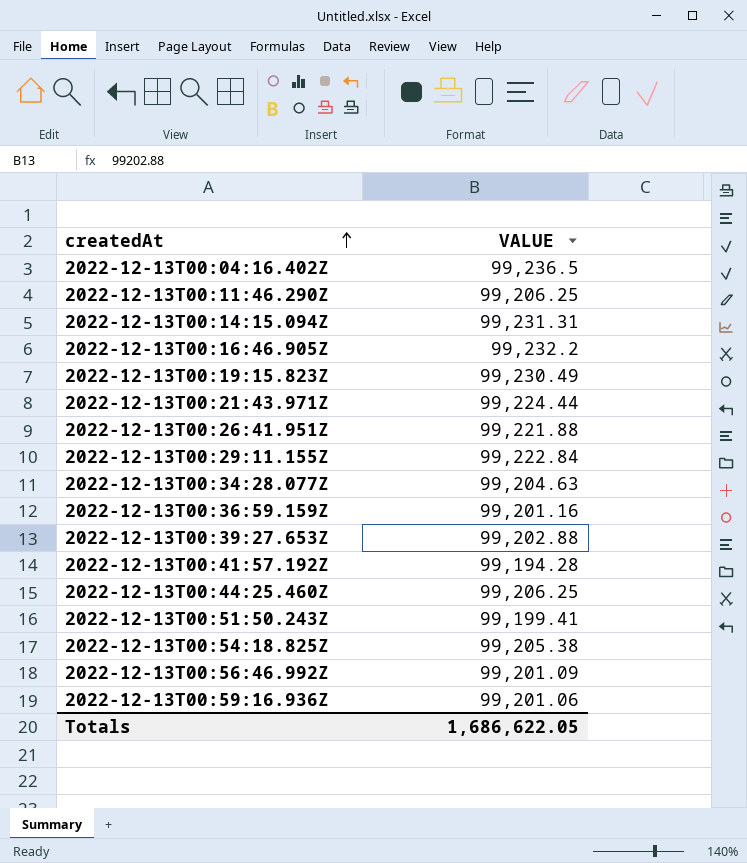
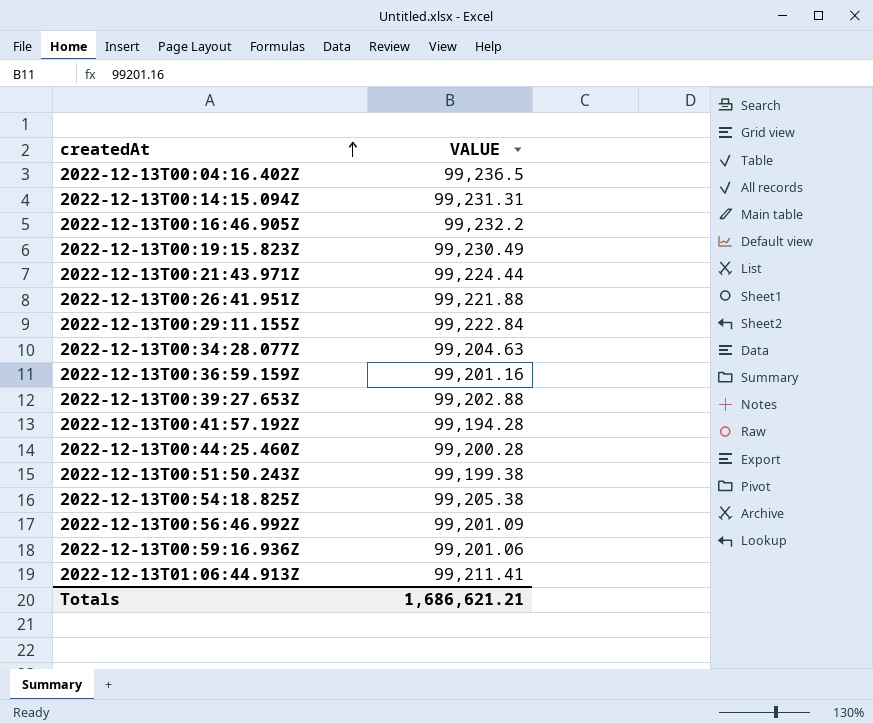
row 2022-12-13T00:11:46.290Z: 99,206.25 -> none
2022-12-13T00:44:25.460Z | VALUE: 99,206.25 -> 99,200.28
2022-12-13T00:51:50.243Z | VALUE: 99,199.41 -> 99,199.38
row 2022-12-13T01:06:44.913Z: none -> 99,211.41
Totals | VALUE: 1,686,622.05 -> 1,686,621.21

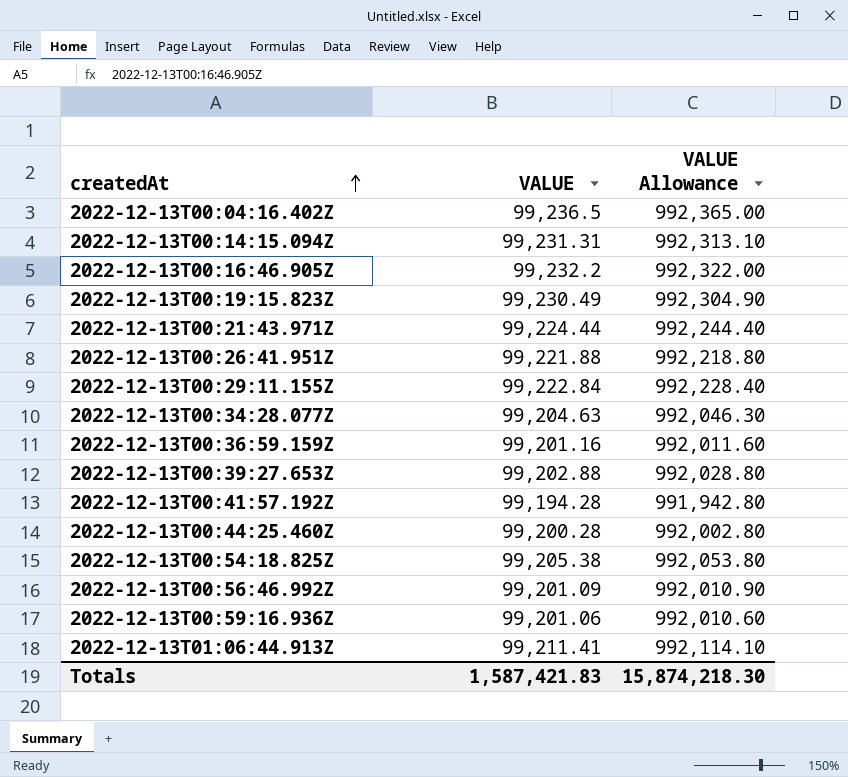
column VALUE Allowance | formula: none -> [VALUE] * 10
row 2022-12-13T00:51:50.243Z: 99,199.38 -> none
Totals | VALUE: 1,686,621.21 -> 1,587,421.83

